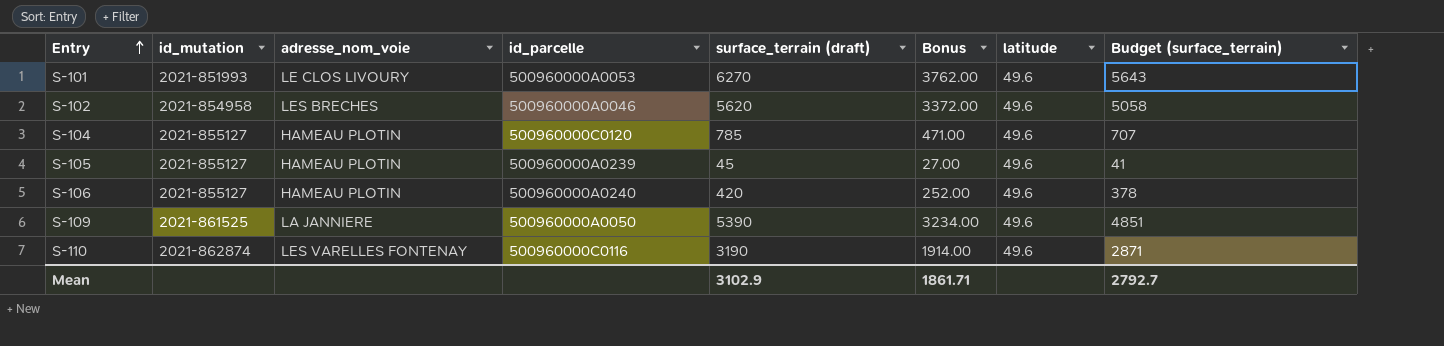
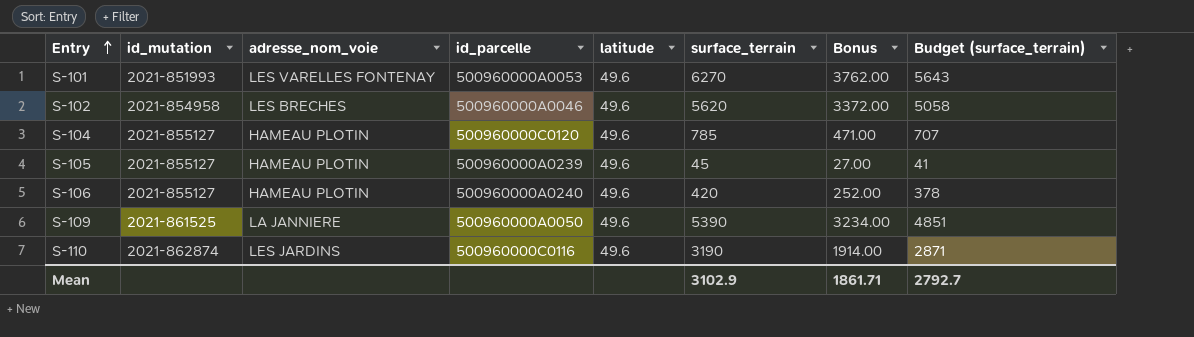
column latitude | position: 7 -> 5
column name: surface_terrain (draft) -> surface_terrain
S-101 | adresse_nom_voie: LE CLOS LIVOURY -> LES VARELLES FONTENAY
S-110 | adresse_nom_voie: LES VARELLES FONTENAY -> LES JARDINS

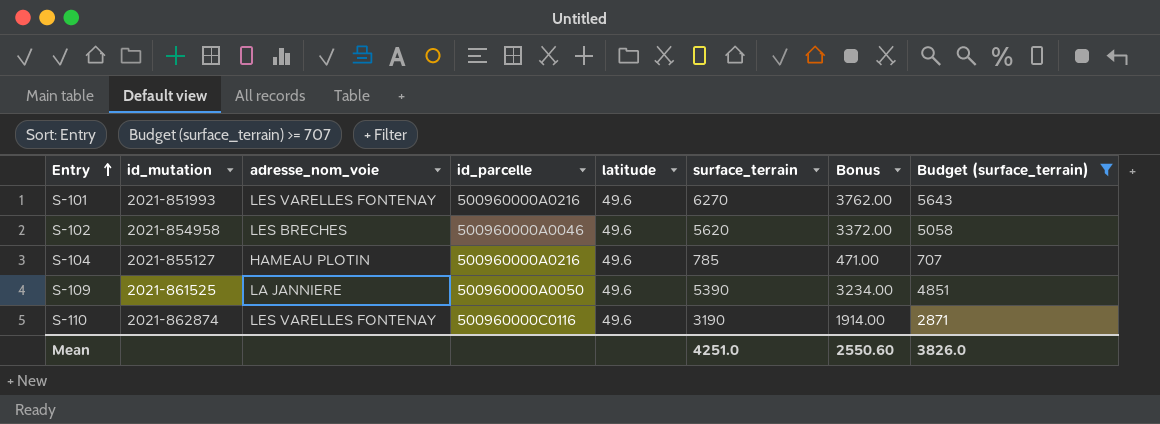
filter: none -> Budget (surface_terrain) >= 707
S-101 | id_parcelle: 500960000A0053 -> 500960000A0216
S-104 | id_parcelle: 500960000C0120 -> 500960000A0216
S-110 | adresse_nom_voie: LES JARDINS -> LES VARELLES FONTENAY
Mean | surface_terrain: 3102.9 -> 4251.0
Mean | Bonus: 1861.71 -> 2550.60
Mean | Budget (surface_terrain): 2792.7 -> 3826.0

